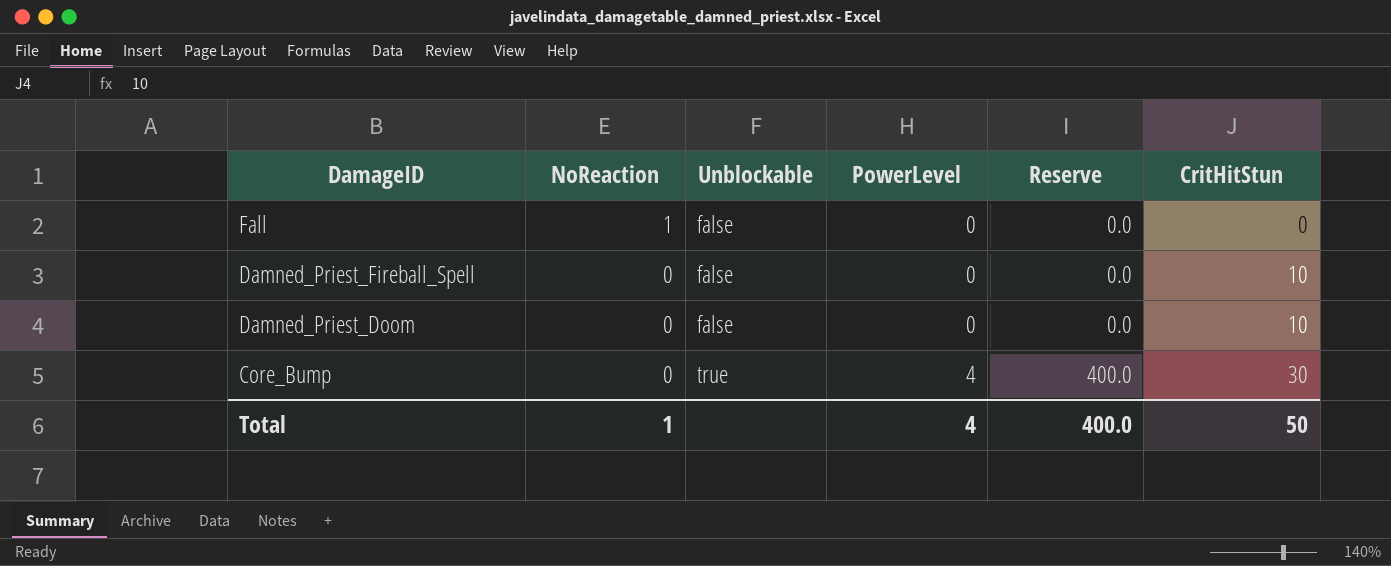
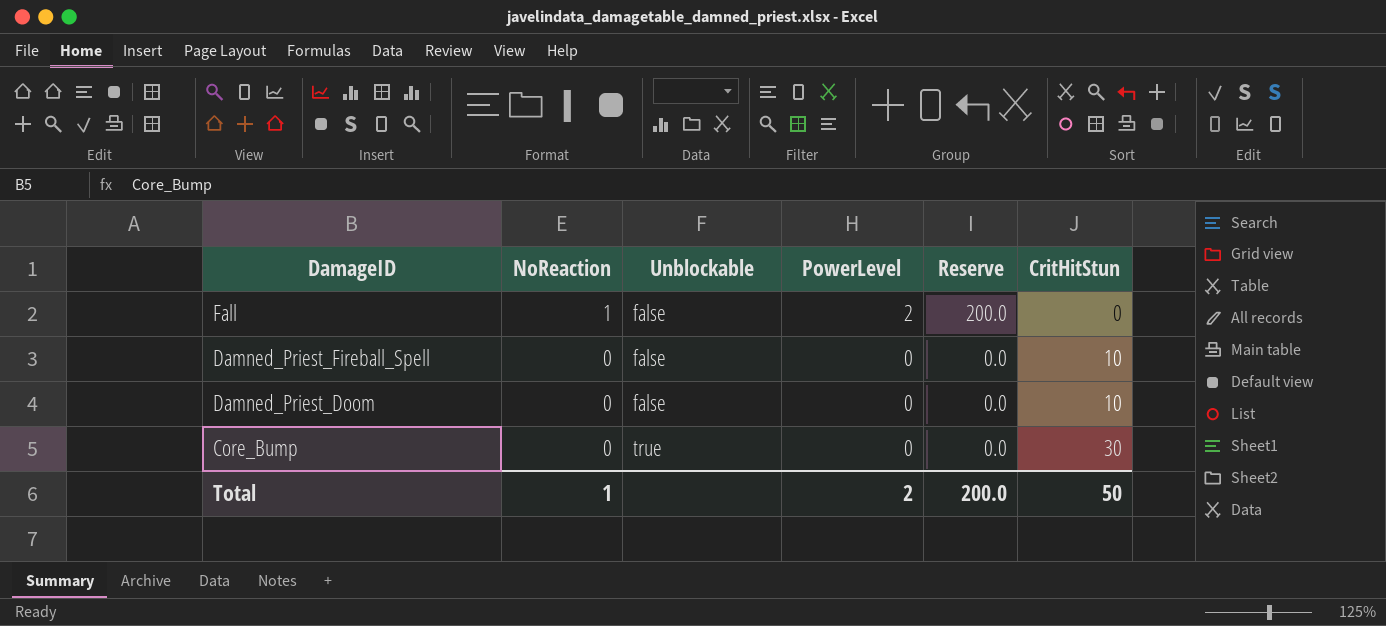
Fall | PowerLevel: 0 -> 2
Fall | Reserve: 0.0 -> 200.0
Core_Bump | PowerLevel: 4 -> 0
Core_Bump | Reserve: 400.0 -> 0.0
Total | PowerLevel: 4 -> 2
Total | Reserve: 400.0 -> 200.0

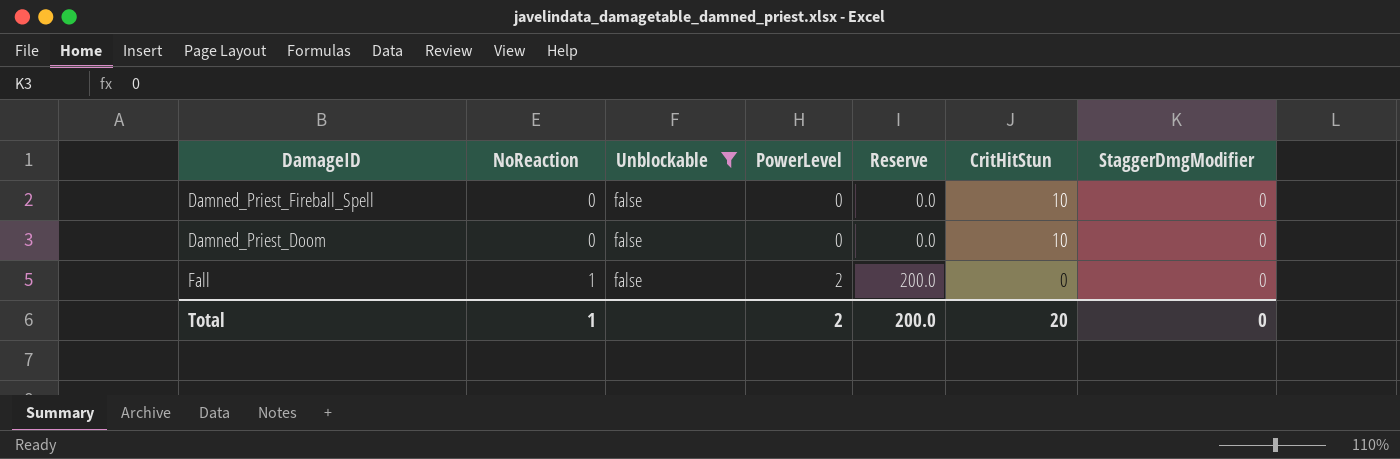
filter: none -> Unblockable = false
row order: DamageID descending -> NoReaction ascending
column StaggerDmgModifier | position: none -> 7
Total | CritHitStun: 50 -> 20

